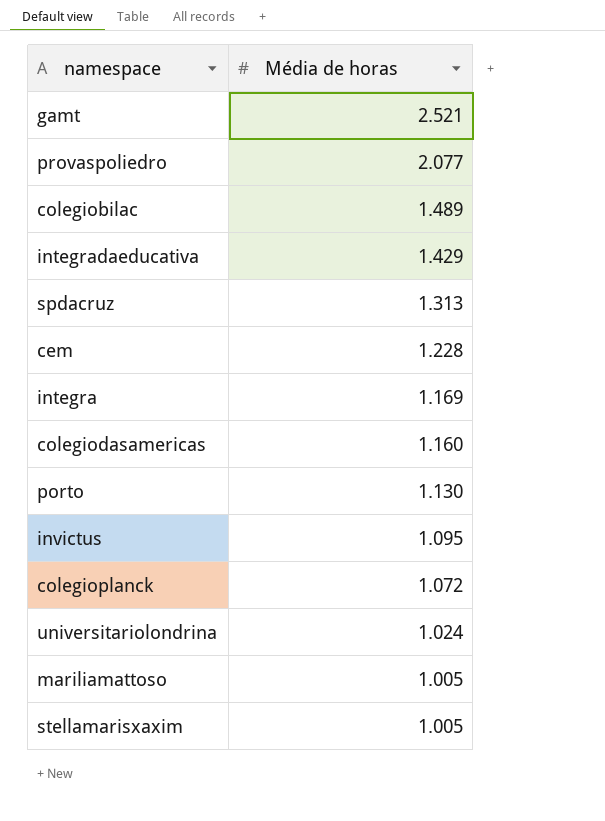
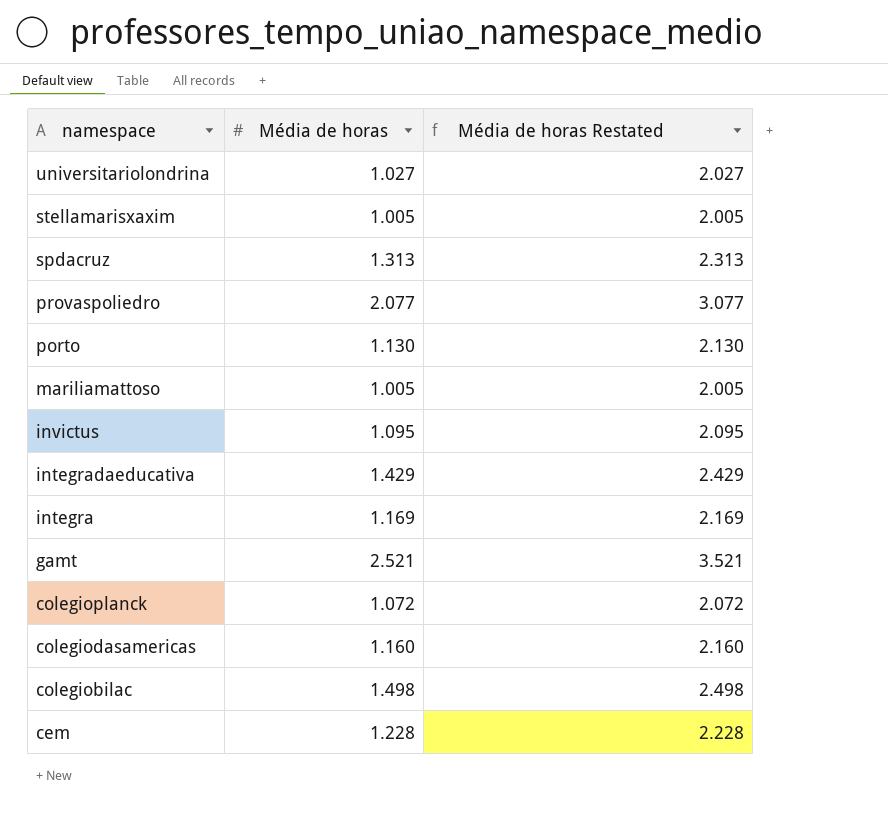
row order: Média de horas descending -> namespace descending
column Média de horas Restated | formula: none -> [Média de horas] + 1
universitariolondrina | Média de horas: 1.024 -> 1.027
colegiobilac | Média de horas: 1.489 -> 1.498

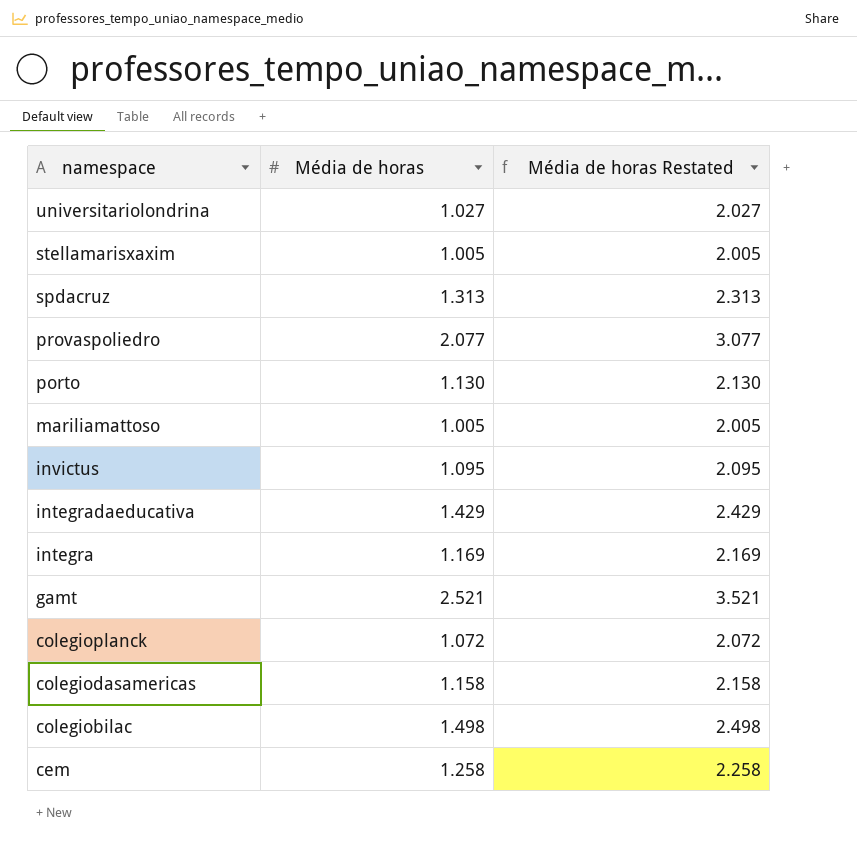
colegiodasamericas | Média de horas: 1.160 -> 1.158
colegiodasamericas | Média de horas Restated: 2.160 -> 2.158
cem | Média de horas: 1.228 -> 1.258
cem | Média de horas Restated: 2.228 -> 2.258

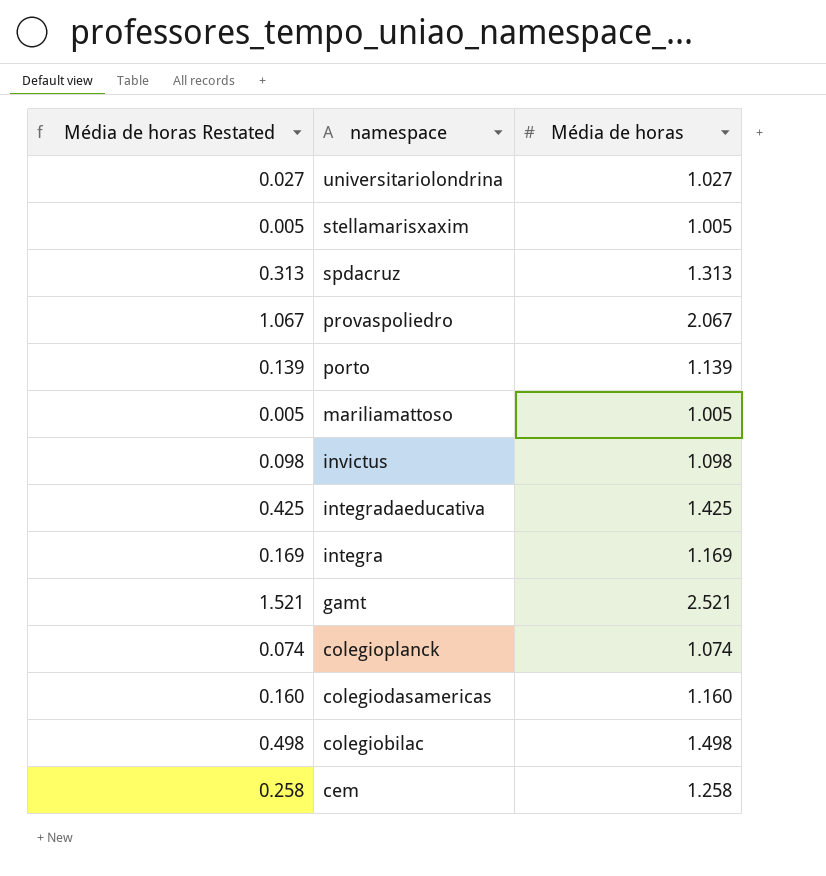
column Média de horas Restated | formula: [Média de horas] + 1 -> [Média de horas] - 1
column Média de horas Restated | position: 3 -> 1
provaspoliedro | Média de horas: 2.077 -> 2.067
porto | Média de horas: 1.130 -> 1.139
invictus | Média de horas: 1.095 -> 1.098
integradaeducativa | Média de horas: 1.429 -> 1.425
colegioplanck | Média de horas: 1.072 -> 1.074
colegiodasamericas | Média de horas: 1.158 -> 1.160

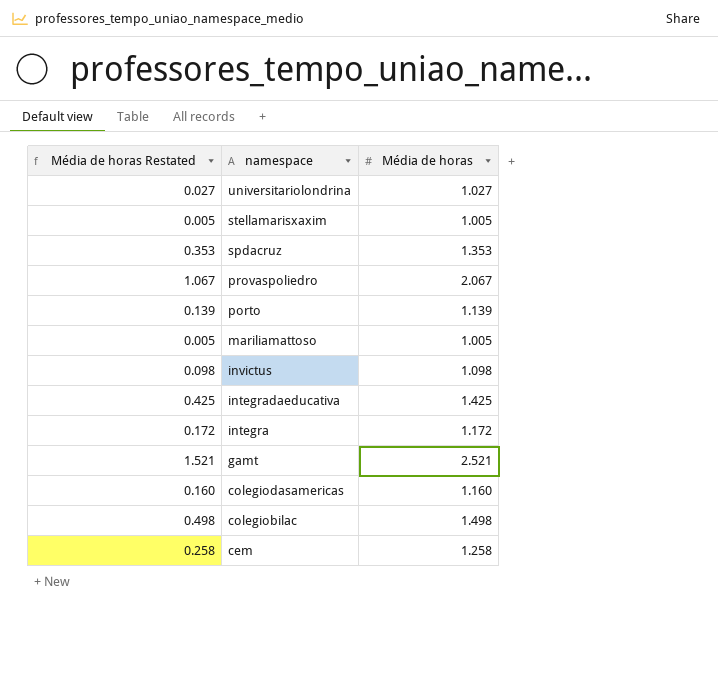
row colegioplanck: 0.074 | 1.074 -> none
spdacruz | Média de horas Restated: 0.313 -> 0.353
spdacruz | Média de horas: 1.313 -> 1.353
integra | Média de horas Restated: 0.169 -> 0.172
integra | Média de horas: 1.169 -> 1.172

